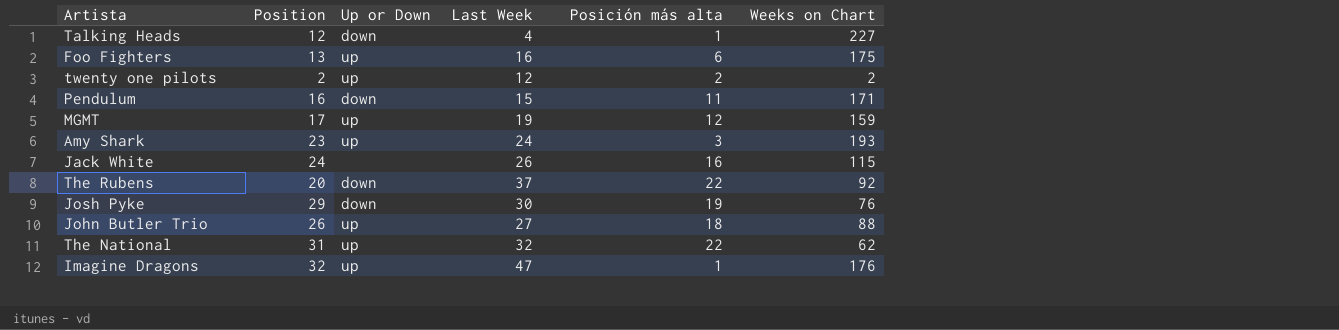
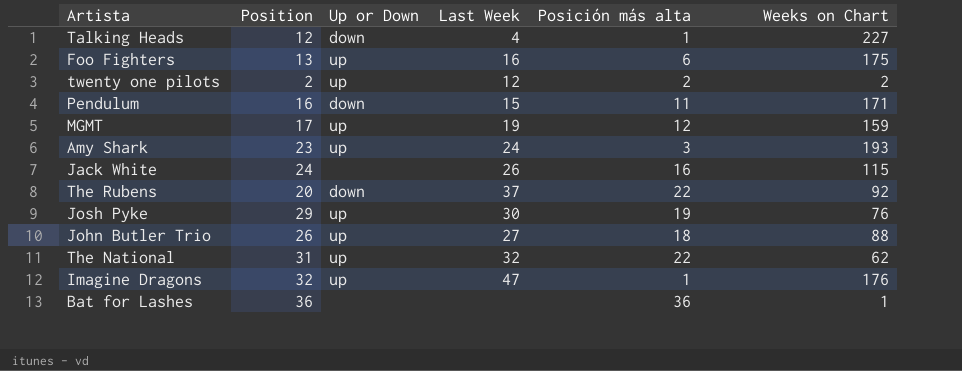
Josh Pyke | Up or Down: down -> up
row Bat for Lashes: none -> 36 | none | none | 36 | 1

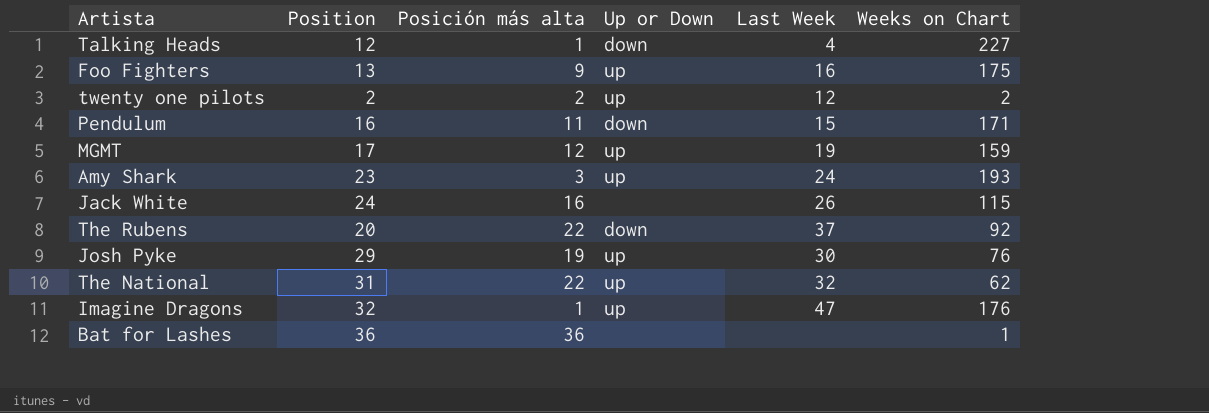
column Posición más alta | position: 5 -> 3
row John Butler Trio: 26 | up | 27 | 18 | 88 -> none
Foo Fighters | Posición más alta: 6 -> 9

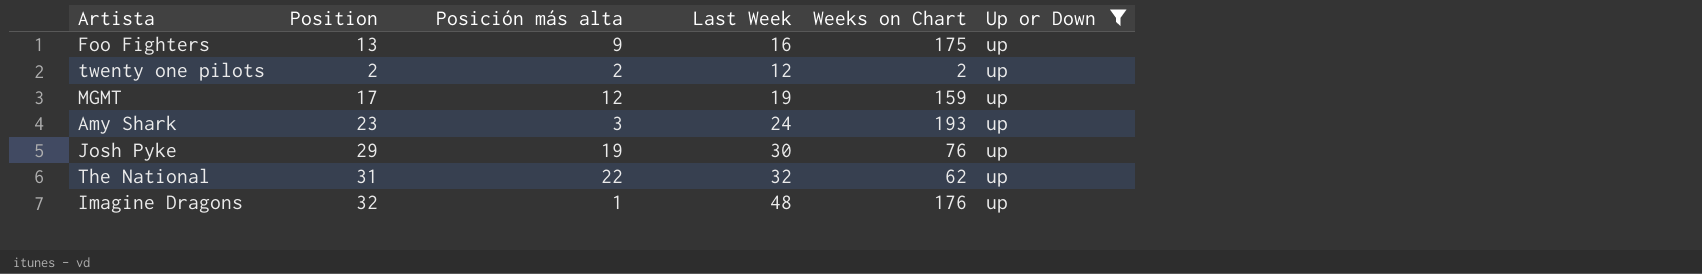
filter: none -> Up or Down = up
column Up or Down | position: 4 -> 6
Imagine Dragons | Last Week: 47 -> 48

